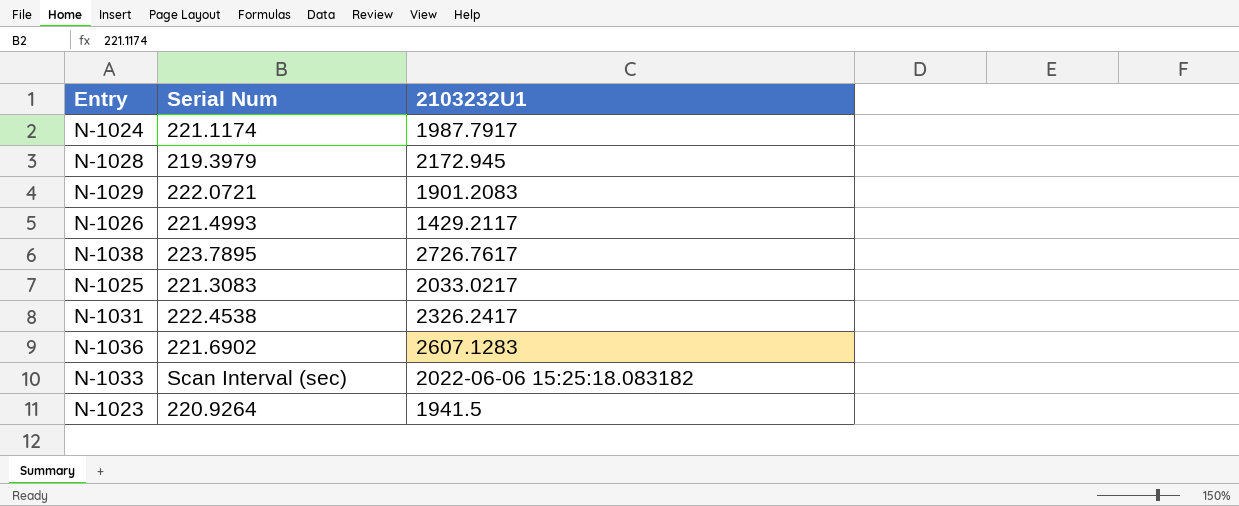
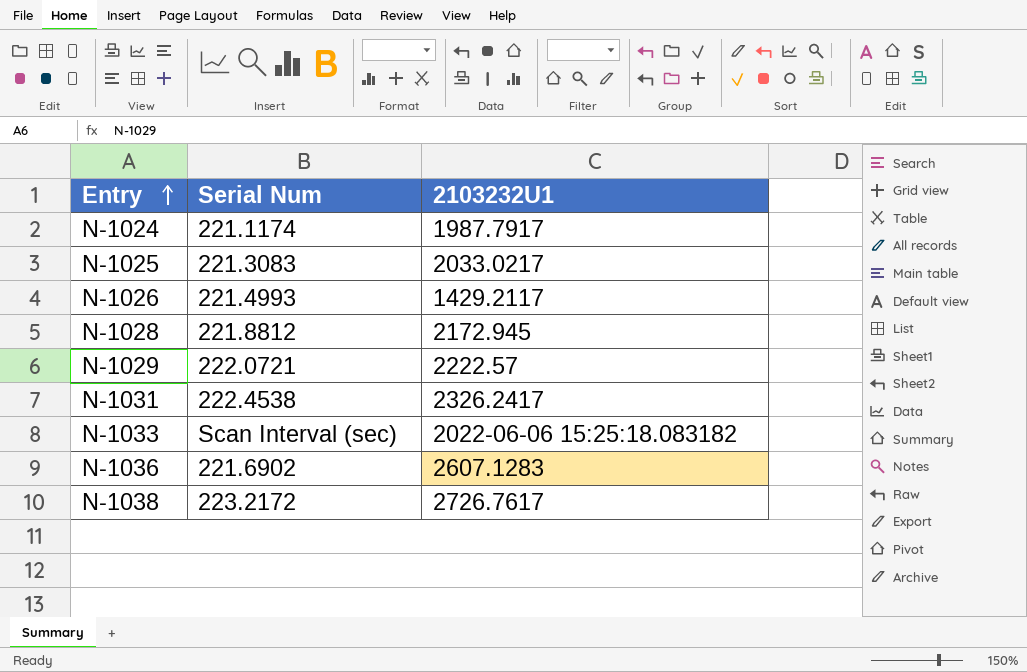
row order: none -> Entry ascending
row N-1023: 220.9264 | 1941.5 -> none
N-1028 | Serial Num: 219.3979 -> 221.8812
N-1029 | 2103232U1: 1901.2083 -> 2222.57
N-1038 | Serial Num: 223.7895 -> 223.2172

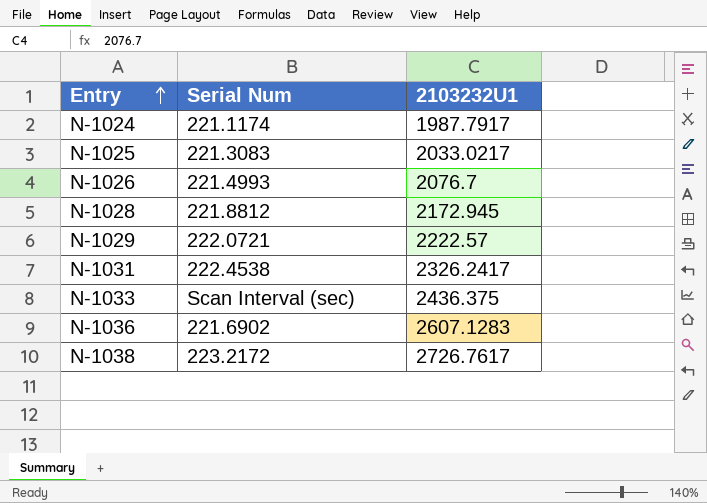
N-1026 | 2103232U1: 1429.2117 -> 2076.7
N-1033 | 2103232U1: 2022-06-06 15:25:18.083182 -> 2436.375

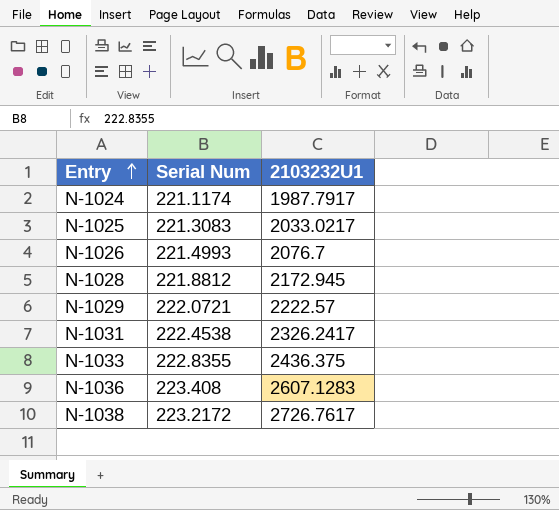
N-1033 | Serial Num: Scan Interval (sec) -> 222.8355
N-1036 | Serial Num: 221.6902 -> 223.408

